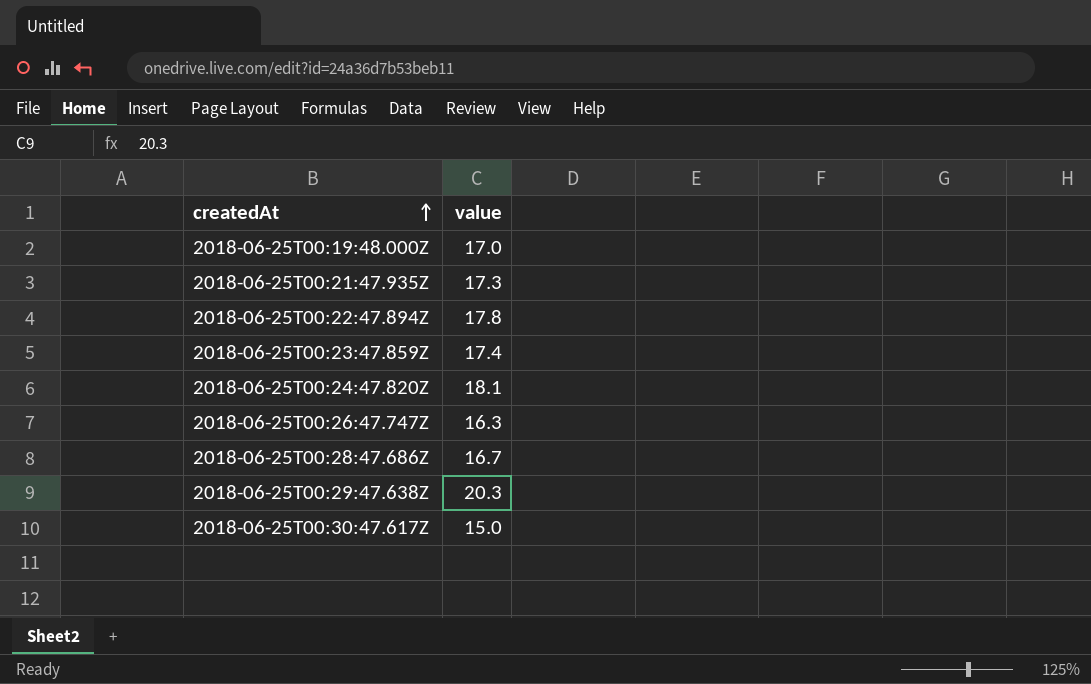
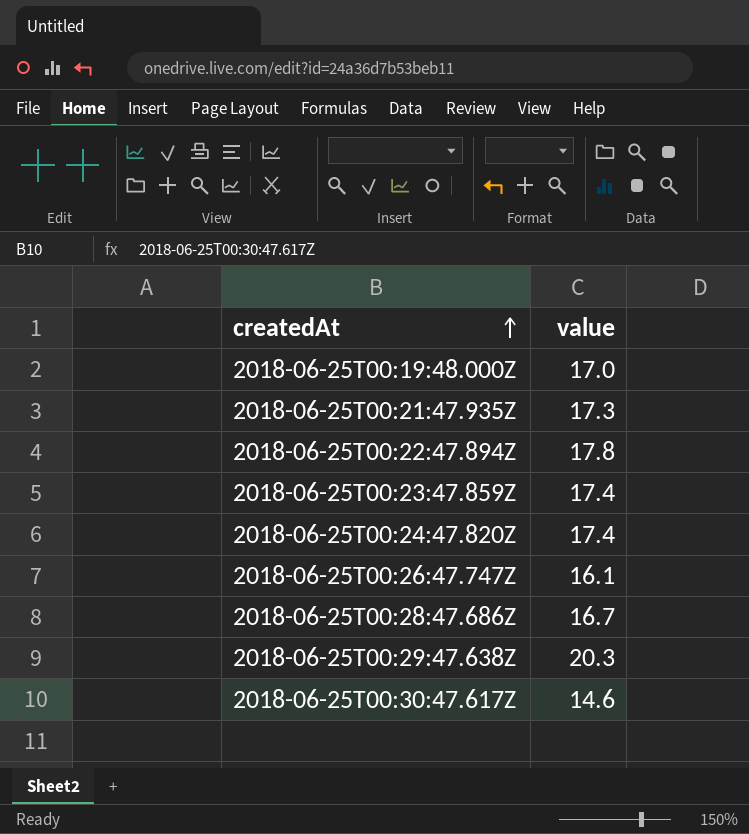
2018-06-25T00:24:47.820Z | value: 18.1 -> 17.4
2018-06-25T00:26:47.747Z | value: 16.3 -> 16.1
2018-06-25T00:30:47.617Z | value: 15.0 -> 14.6

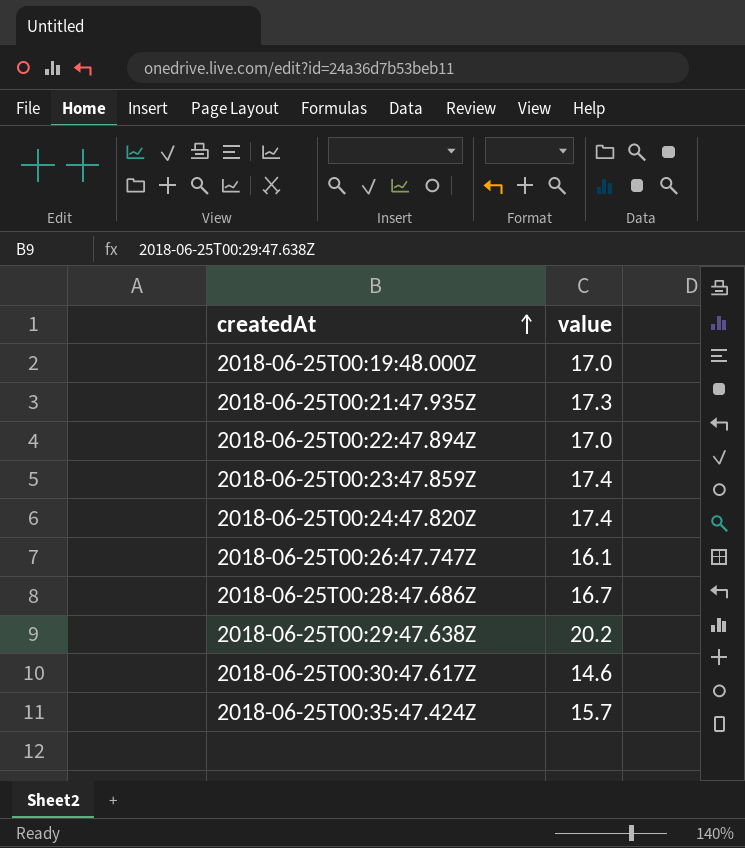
2018-06-25T00:22:47.894Z | value: 17.8 -> 17.0
2018-06-25T00:29:47.638Z | value: 20.3 -> 20.2
row 2018-06-25T00:35:47.424Z: none -> 15.7

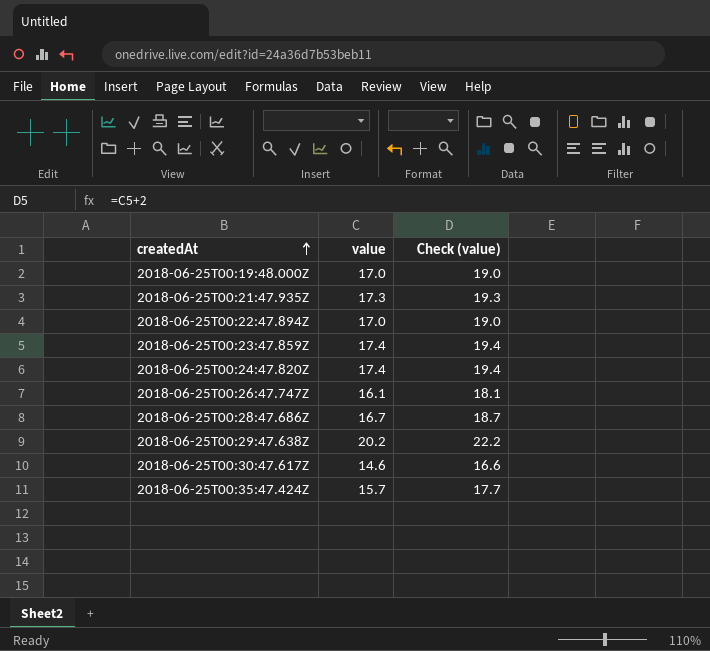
column Check (value) | formula: none -> [value] + 2

